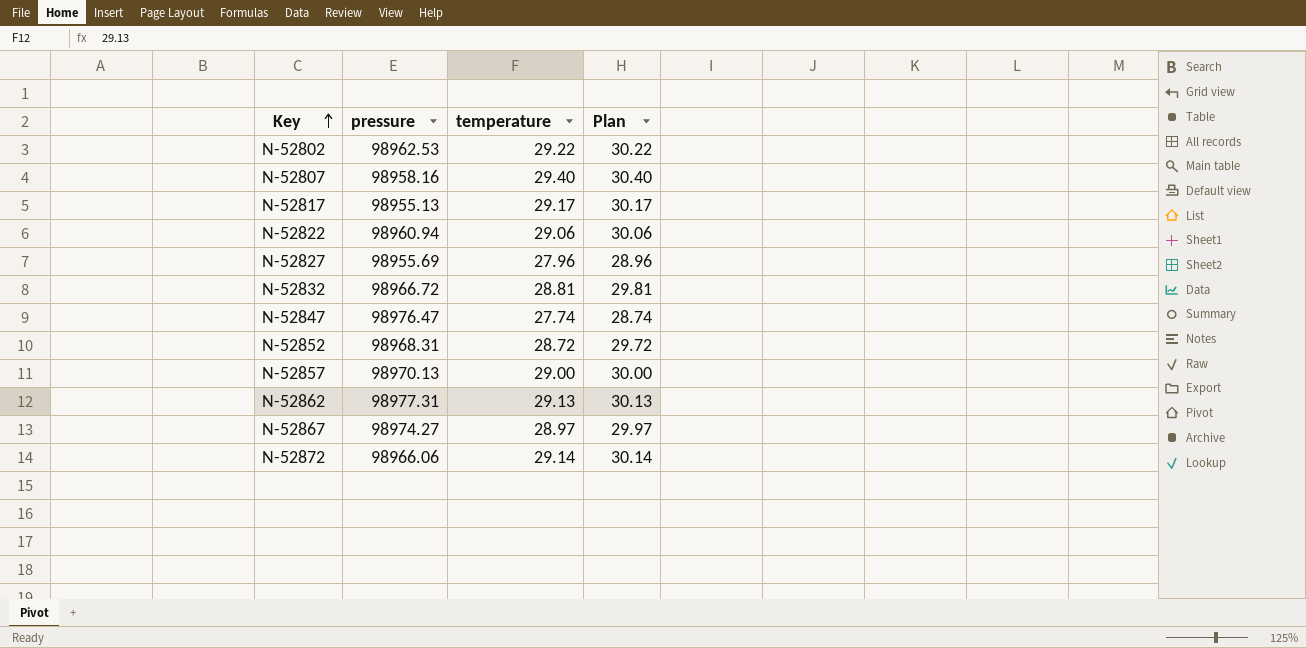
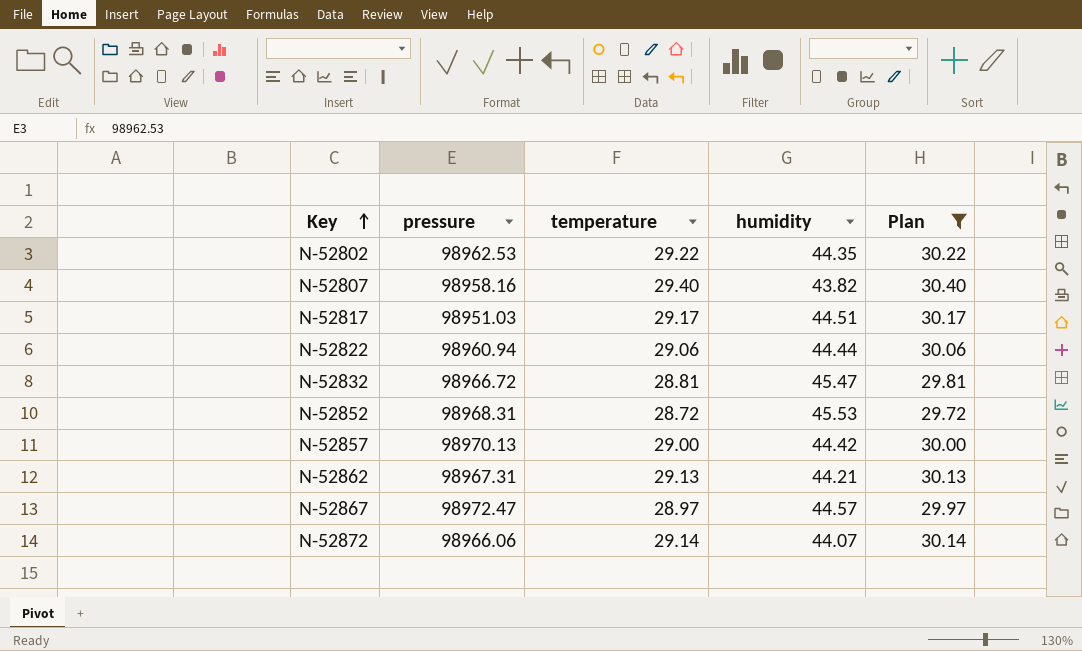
filter: none -> Plan >= 29.72
column humidity | position: none -> 4
N-52817 | pressure: 98955.13 -> 98951.03
N-52862 | pressure: 98977.31 -> 98967.31
N-52867 | pressure: 98974.27 -> 98972.47

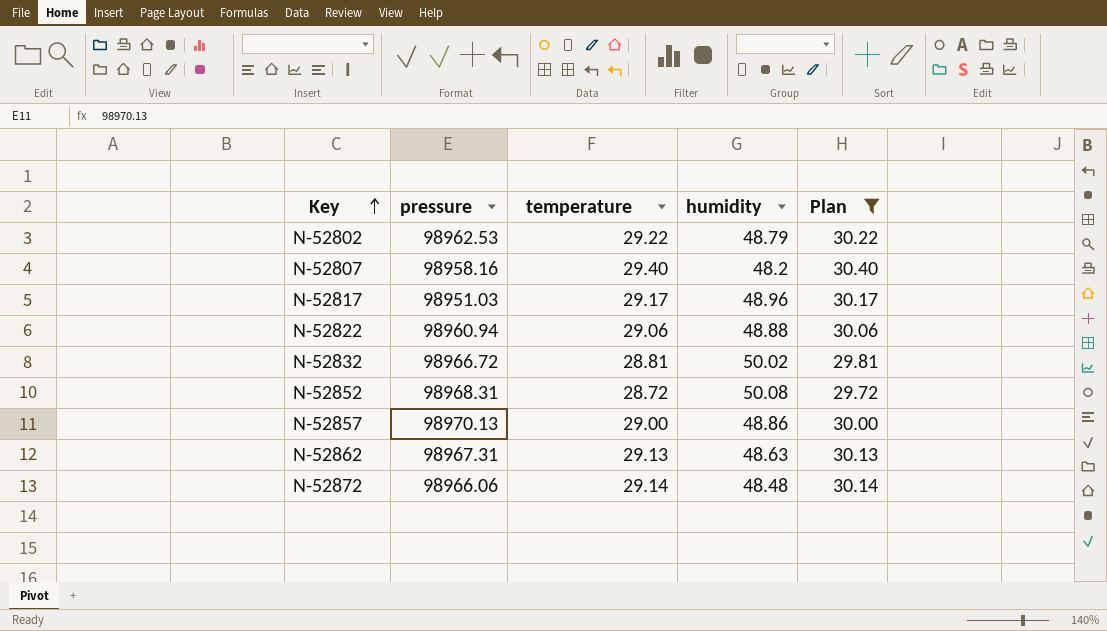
row N-52867: 98972.47 | 28.97 | 44.57 | 29.97 -> none
N-52802 | humidity: 44.35 -> 48.79
N-52807 | humidity: 43.82 -> 48.2
N-52817 | humidity: 44.51 -> 48.96
N-52822 | humidity: 44.44 -> 48.88
N-52832 | humidity: 45.47 -> 50.02
N-52852 | humidity: 45.53 -> 50.08
N-52857 | humidity: 44.42 -> 48.86
N-52862 | humidity: 44.21 -> 48.63
N-52872 | humidity: 44.07 -> 48.48

